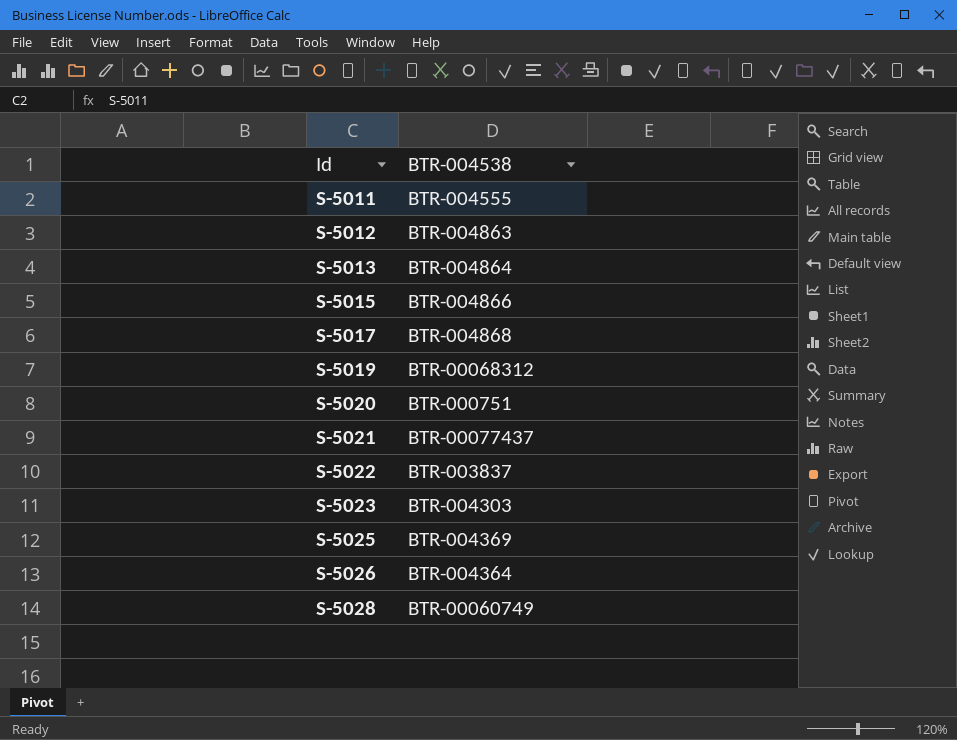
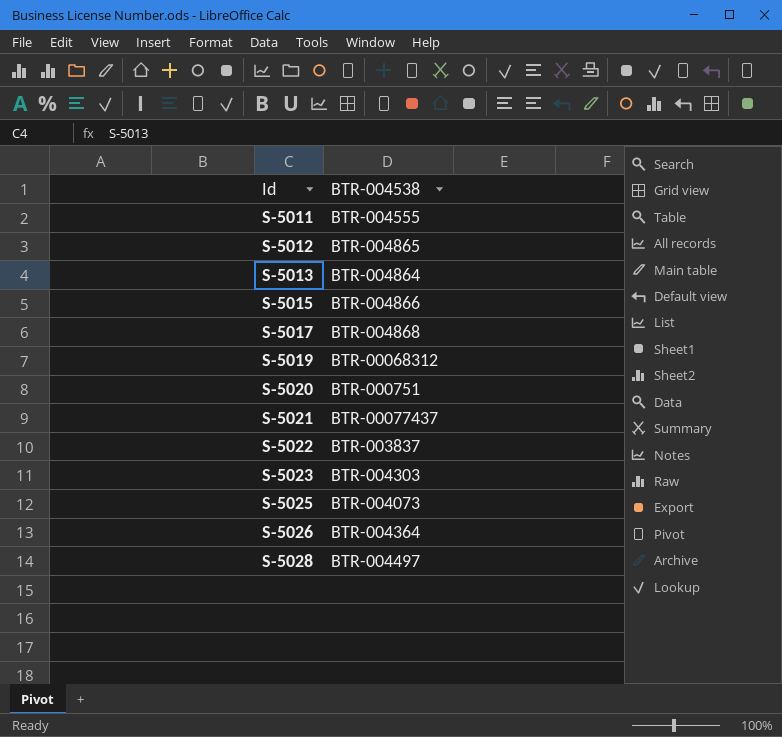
S-5012 | BTR-004538: BTR-004863 -> BTR-004865
S-5025 | BTR-004538: BTR-004369 -> BTR-004073
S-5028 | BTR-004538: BTR-00060749 -> BTR-004497

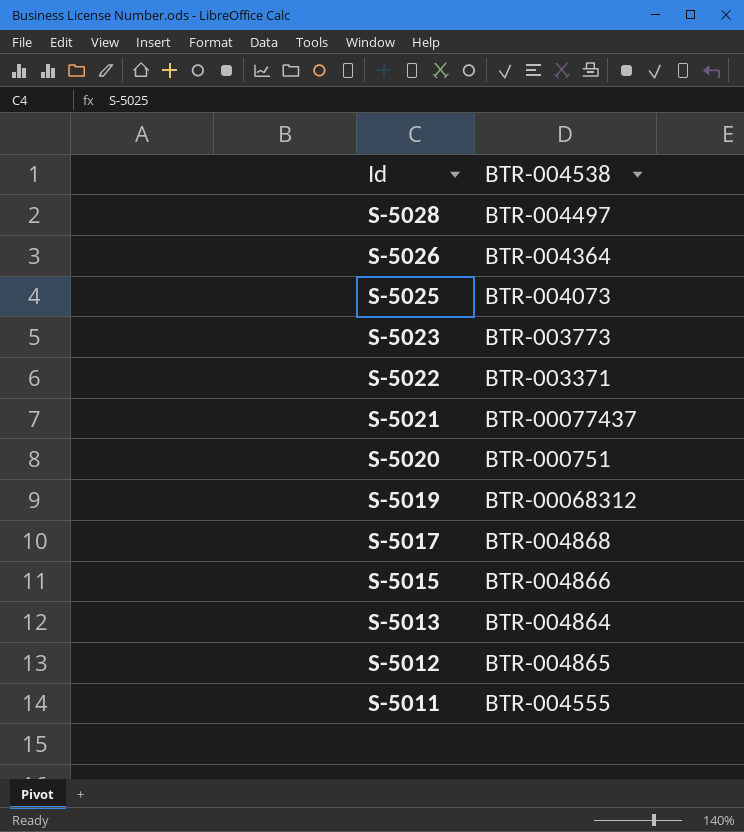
row order: Id ascending -> Id descending
S-5023 | BTR-004538: BTR-004303 -> BTR-003773
S-5022 | BTR-004538: BTR-003837 -> BTR-003371

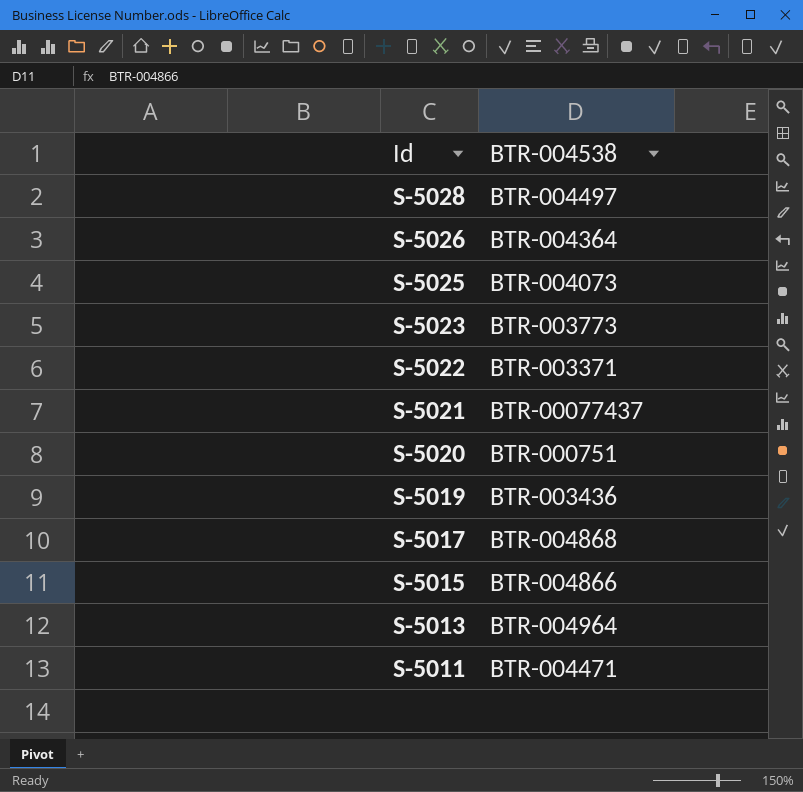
row S-5012: BTR-004865 -> none
S-5019 | BTR-004538: BTR-00068312 -> BTR-003436
S-5013 | BTR-004538: BTR-004864 -> BTR-004964
S-5011 | BTR-004538: BTR-004555 -> BTR-004471

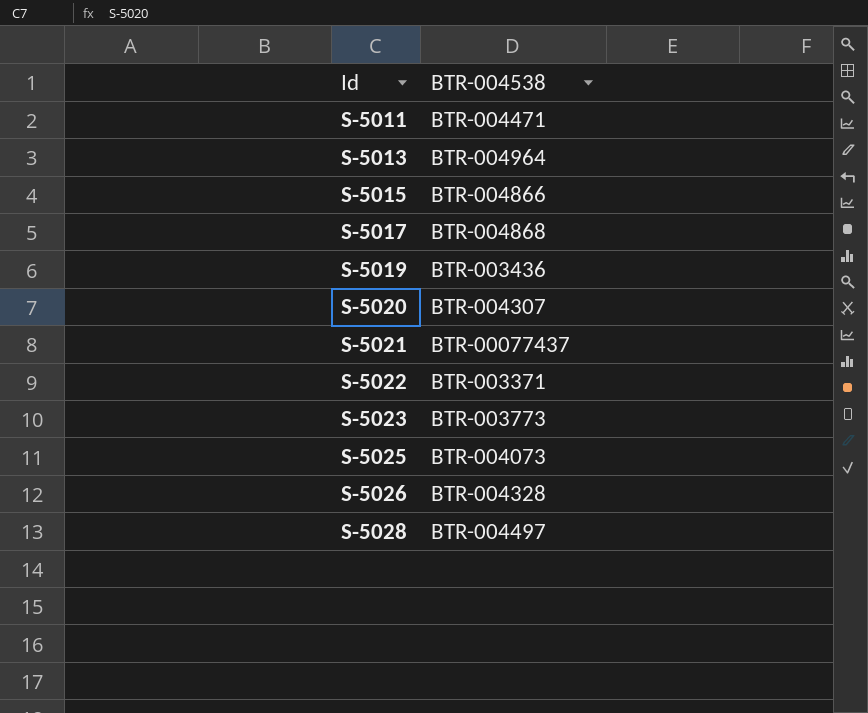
row order: Id descending -> Id ascending
S-5020 | BTR-004538: BTR-000751 -> BTR-004307
S-5026 | BTR-004538: BTR-004364 -> BTR-004328

